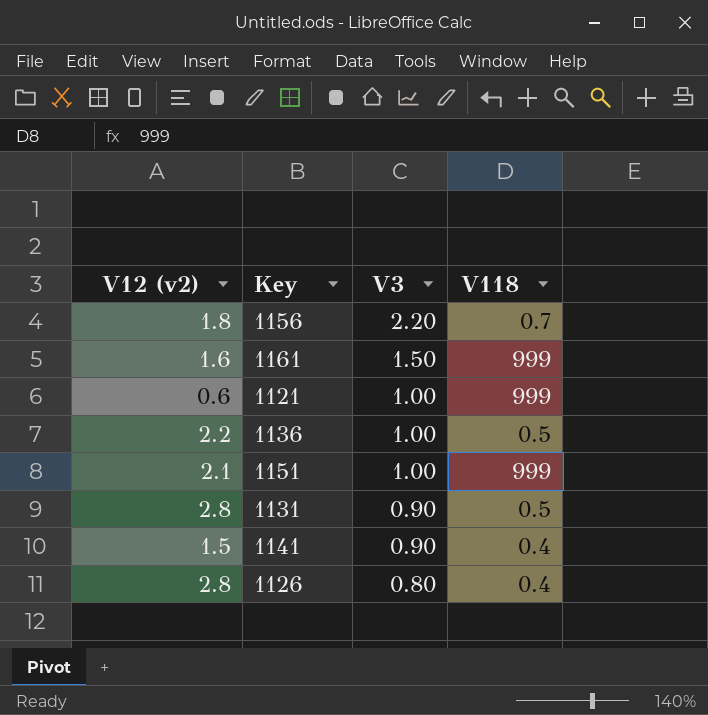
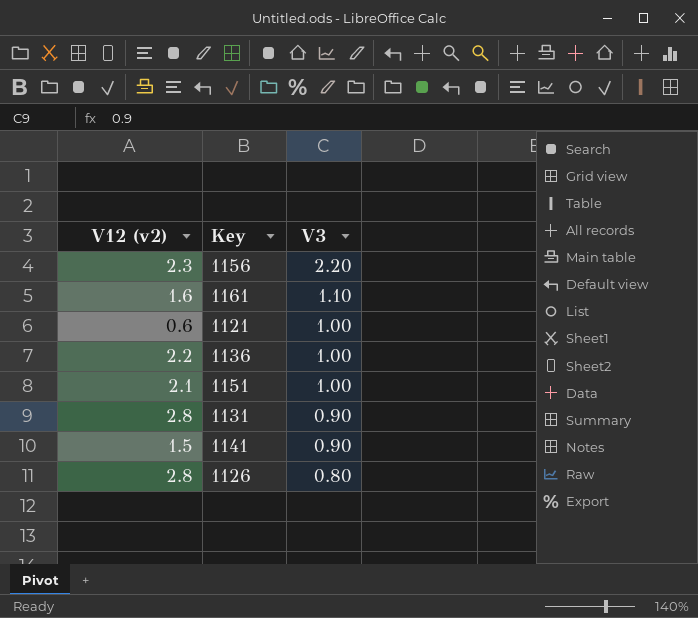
column V118 | position: 4 -> none
1156 | V12 (v2): 1.8 -> 2.3
1161 | V3: 1.50 -> 1.10

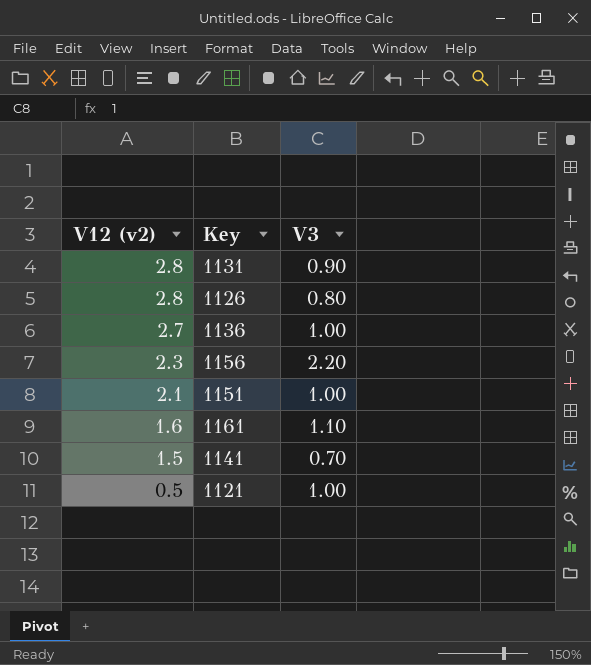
row order: V3 descending -> V12 (v2) descending
1136 | V12 (v2): 2.2 -> 2.7
1141 | V3: 0.90 -> 0.70
1121 | V12 (v2): 0.6 -> 0.5

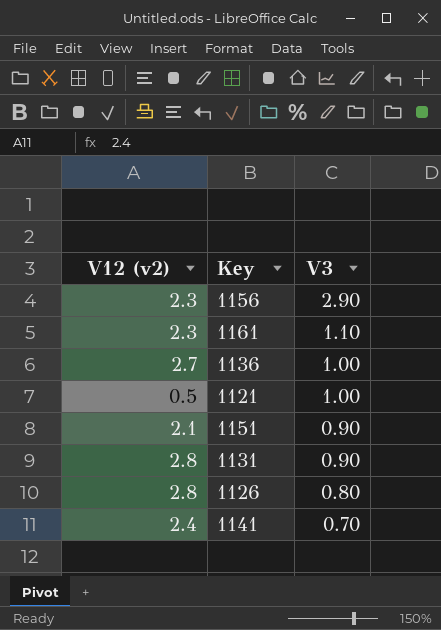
row order: V12 (v2) descending -> V3 descending
1156 | V3: 2.20 -> 2.90
1161 | V12 (v2): 1.6 -> 2.3
1151 | V3: 1.00 -> 0.90
1141 | V12 (v2): 1.5 -> 2.4

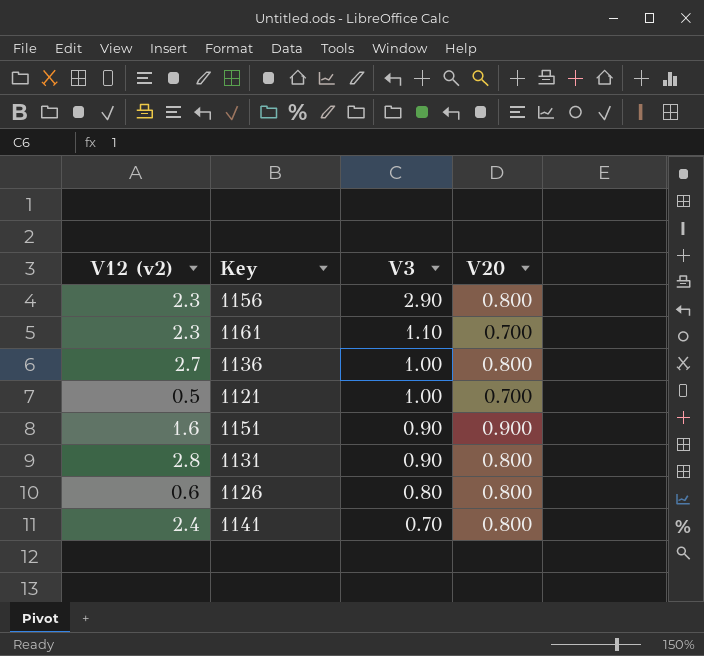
column V20 | position: none -> 4
1151 | V12 (v2): 2.1 -> 1.6
1126 | V12 (v2): 2.8 -> 0.6

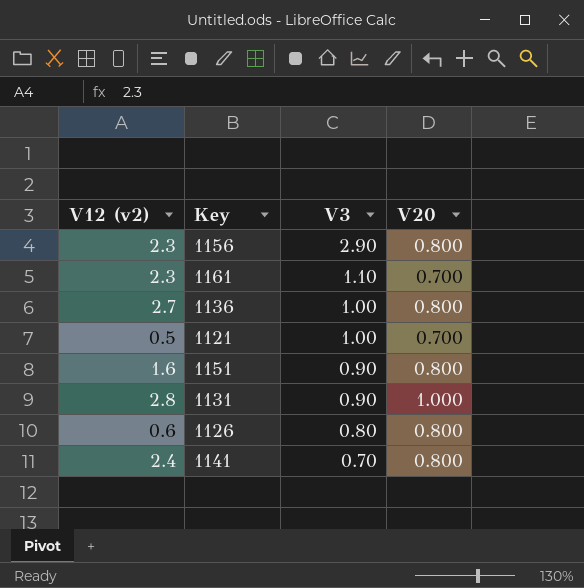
1151 | V20: 0.900 -> 0.800
1131 | V20: 0.800 -> 1.000

